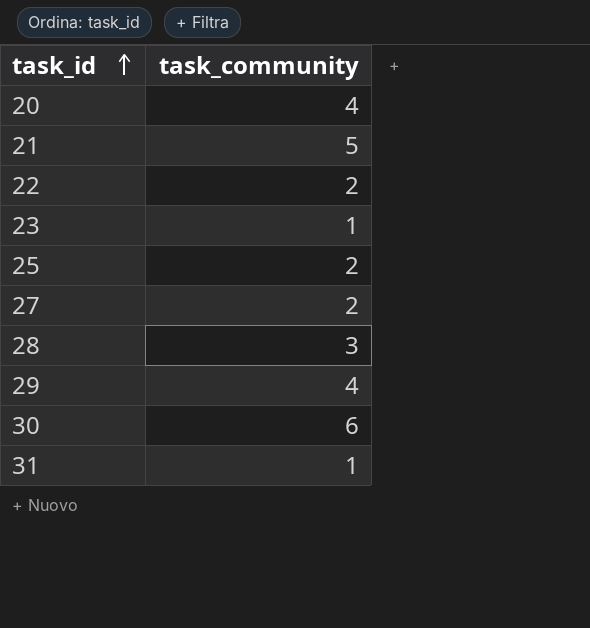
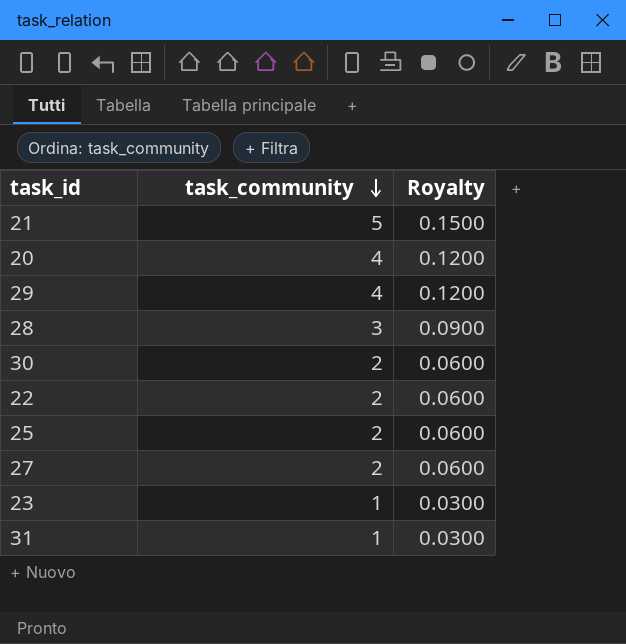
row order: task_id ascending -> task_community descending
column Royalty | formula: none -> [task_community] * 0.03
30 | task_community: 6 -> 2

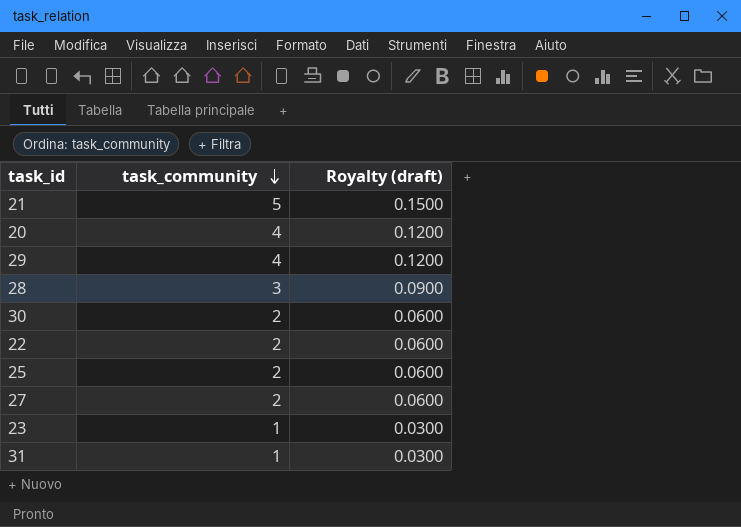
column name: Royalty -> Royalty (draft)

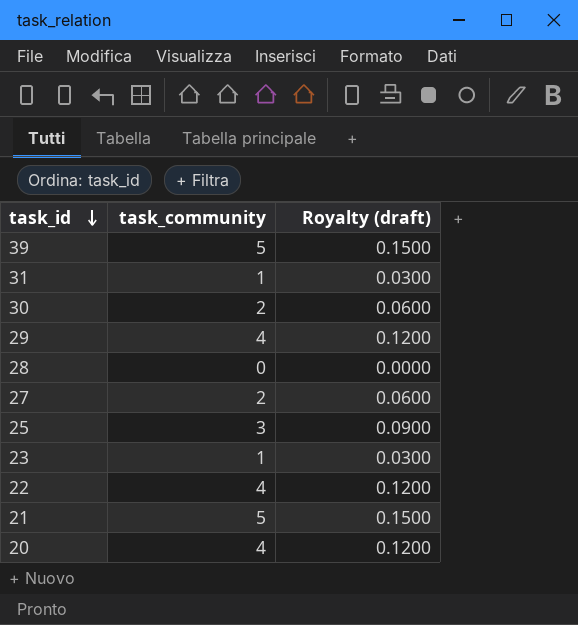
row order: task_community descending -> task_id descending
row 39: none -> 5 | 0.1500
28 | task_community: 3 -> 0
28 | Royalty (draft): 0.0900 -> 0.0000
25 | task_community: 2 -> 3
25 | Royalty (draft): 0.0600 -> 0.0900
22 | task_community: 2 -> 4
22 | Royalty (draft): 0.0600 -> 0.1200

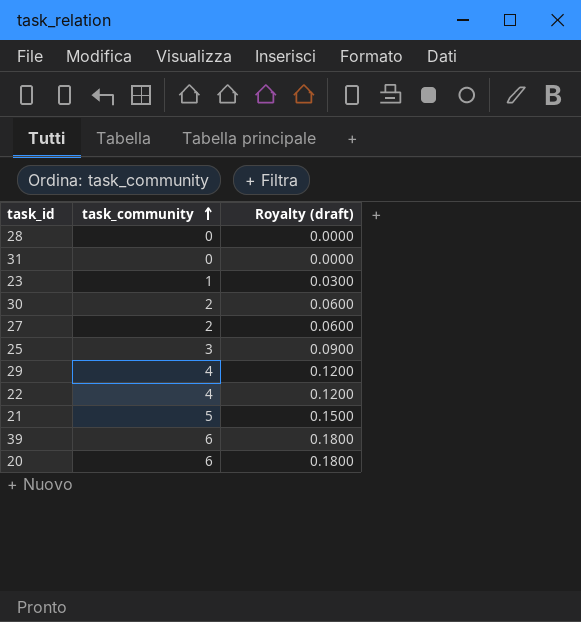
row order: task_id descending -> task_community ascending
31 | task_community: 1 -> 0
31 | Royalty (draft): 0.0300 -> 0.0000
39 | task_community: 5 -> 6
39 | Royalty (draft): 0.1500 -> 0.1800
20 | task_community: 4 -> 6
20 | Royalty (draft): 0.1200 -> 0.1800

